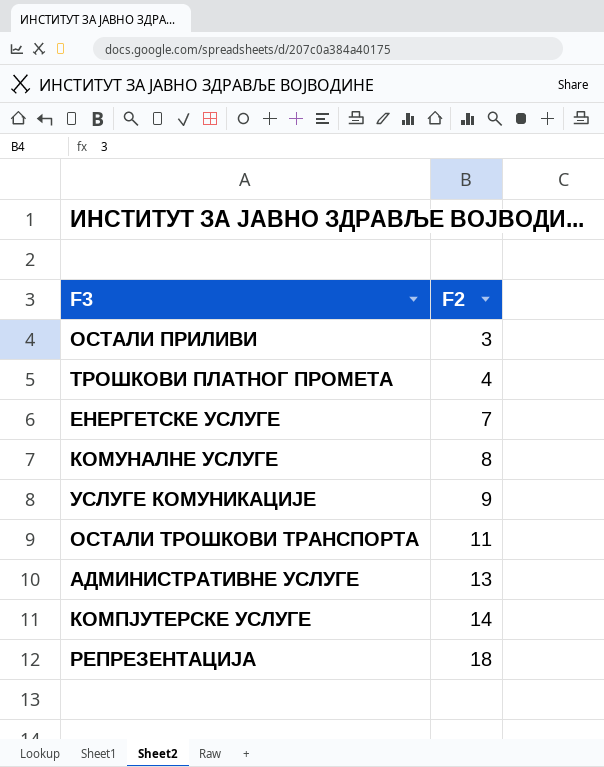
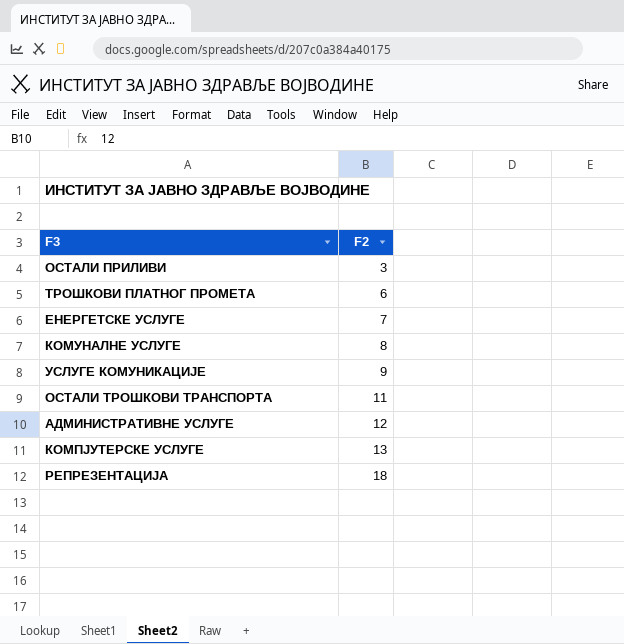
ТРОШКОВИ ПЛАТНОГ ПРОМЕТА | F2: 4 -> 6
АДМИНИСТРАТИВНЕ УСЛУГЕ | F2: 13 -> 12
КОМПЈУТЕРСКЕ УСЛУГЕ | F2: 14 -> 13

